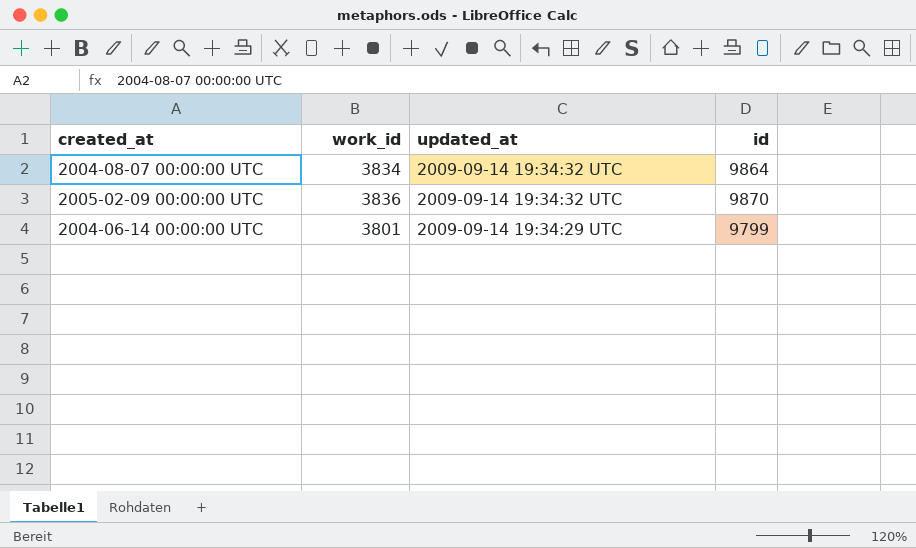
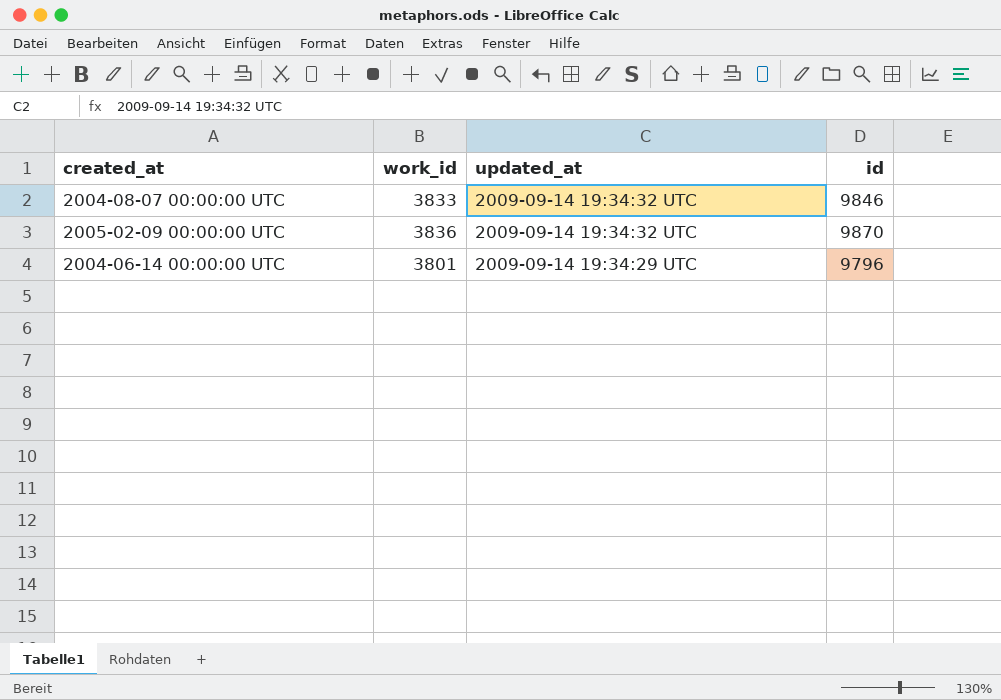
2004-08-07 00:00:00 UTC | work_id: 3834 -> 3833
2004-08-07 00:00:00 UTC | id: 9864 -> 9846
2004-06-14 00:00:00 UTC | id: 9799 -> 9796

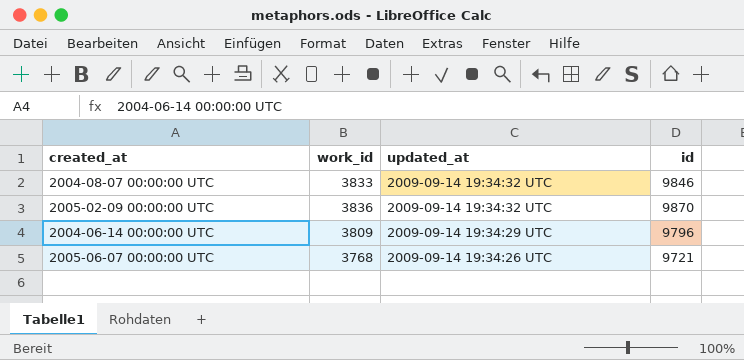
2004-06-14 00:00:00 UTC | work_id: 3801 -> 3809
row 2005-06-07 00:00:00 UTC: none -> 3768 | 2009-09-14 19:34:26 UTC | 9721

